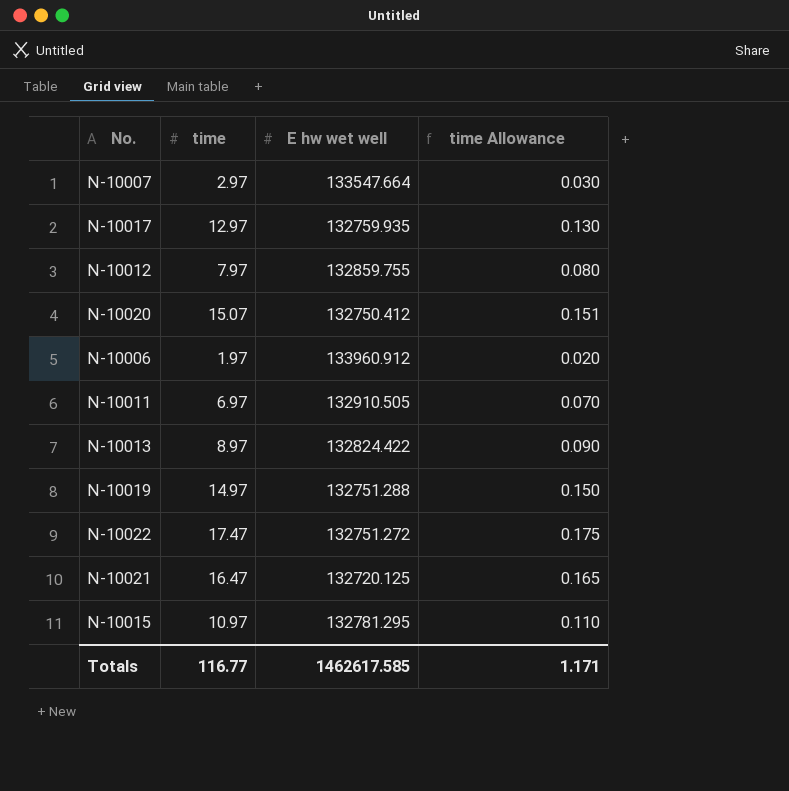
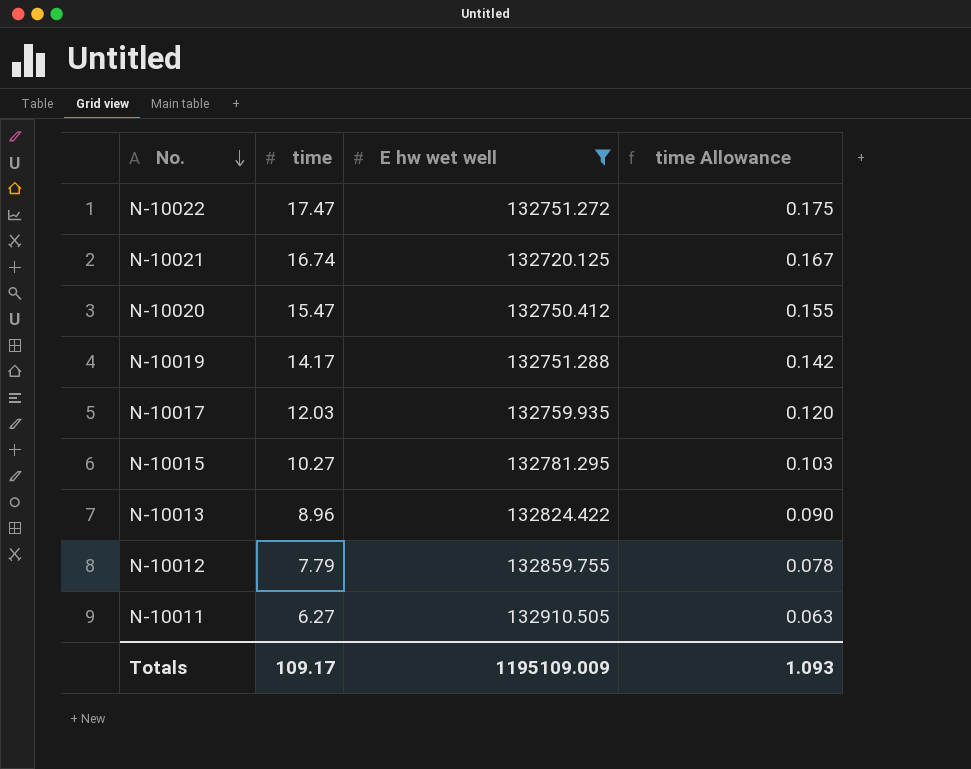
filter: none -> E hw wet well <= 132910.505
row order: none -> No. descending
N-10021 | time: 16.47 -> 16.74
N-10021 | time Allowance: 0.165 -> 0.167
N-10020 | time: 15.07 -> 15.47
N-10020 | time Allowance: 0.151 -> 0.155
N-10019 | time: 14.97 -> 14.17
N-10019 | time Allowance: 0.150 -> 0.142
N-10017 | time: 12.97 -> 12.03
N-10017 | time Allowance: 0.130 -> 0.120
N-10015 | time: 10.97 -> 10.27
N-10015 | time Allowance: 0.110 -> 0.103
N-10013 | time: 8.97 -> 8.96
N-10012 | time: 7.97 -> 7.79
N-10012 | time Allowance: 0.080 -> 0.078
N-10011 | time: 6.97 -> 6.27
N-10011 | time Allowance: 0.070 -> 0.063
Totals | time: 116.77 -> 109.17
Totals | E hw wet well: 1462617.585 -> 1195109.009
Totals | time Allowance: 1.171 -> 1.093

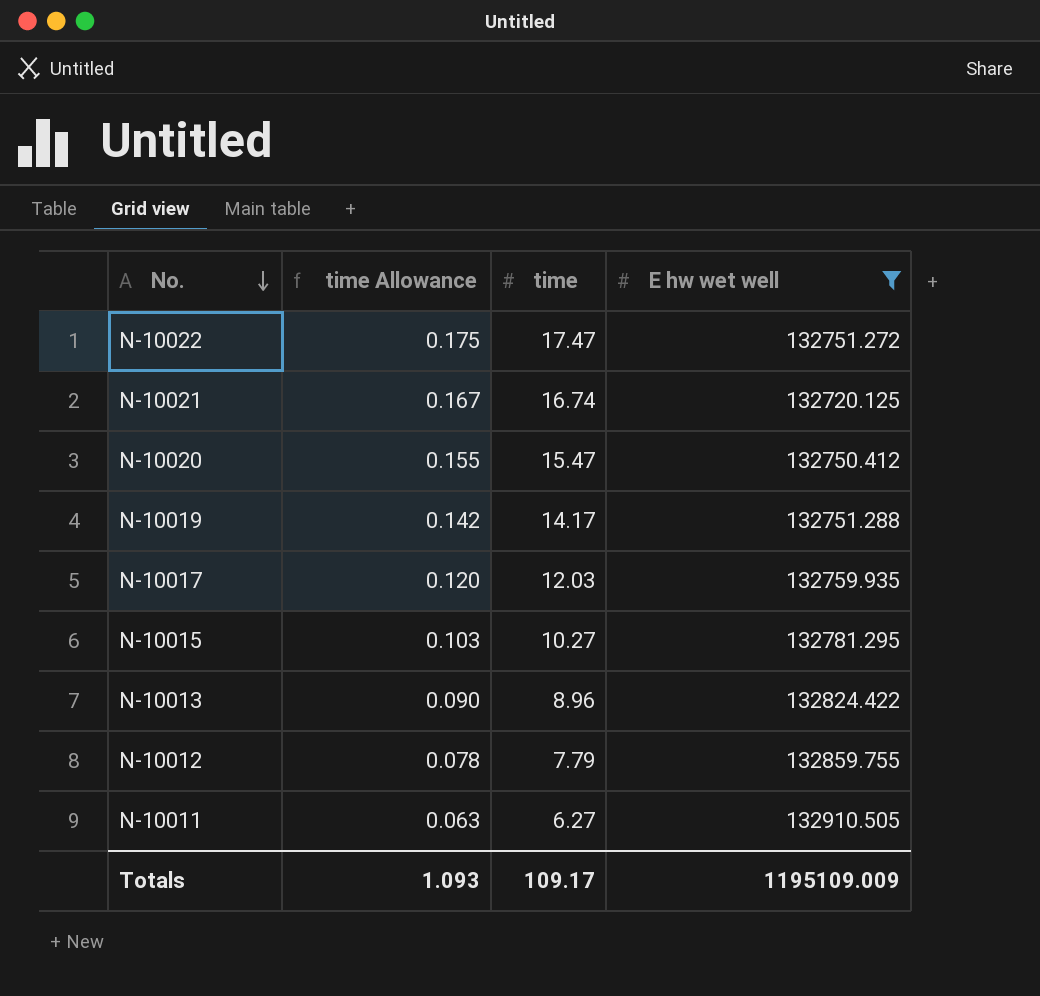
column time Allowance | position: 4 -> 2

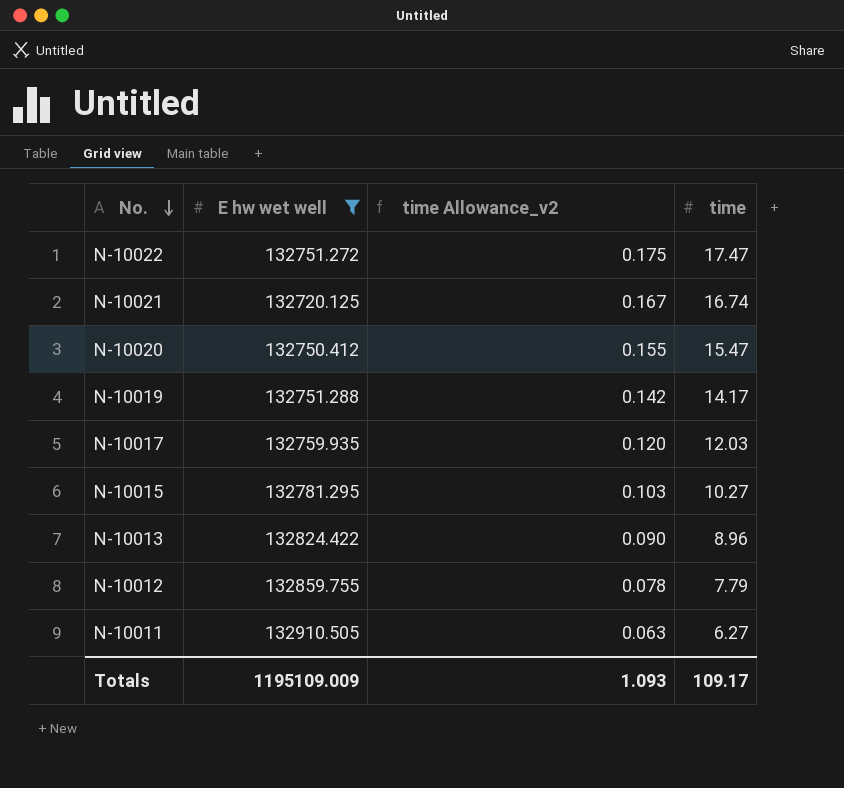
column E hw wet well | position: 4 -> 2
column name: time Allowance -> time Allowance_v2

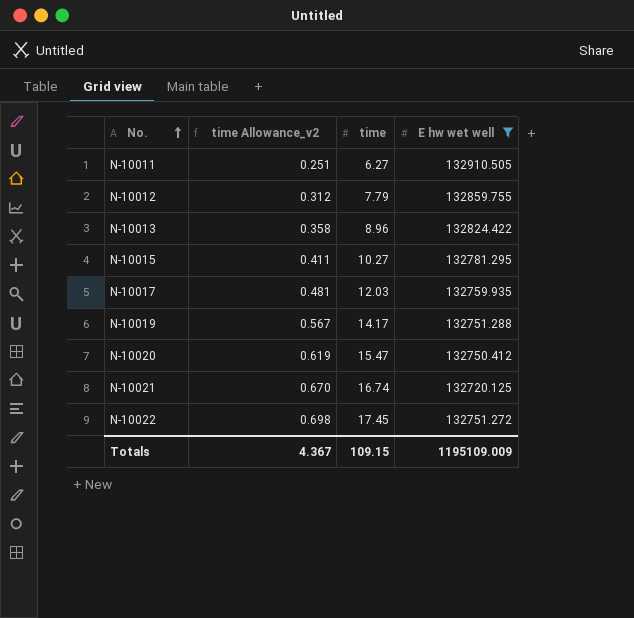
row order: No. descending -> No. ascending
column time Allowance_v2 | formula: [time] * 0.01 -> [time] * 0.04
column E hw wet well | position: 2 -> 4
N-10022 | time: 17.47 -> 17.45
Totals | time Allowance_v2: 1.093 -> 4.367
Totals | time: 109.17 -> 109.15

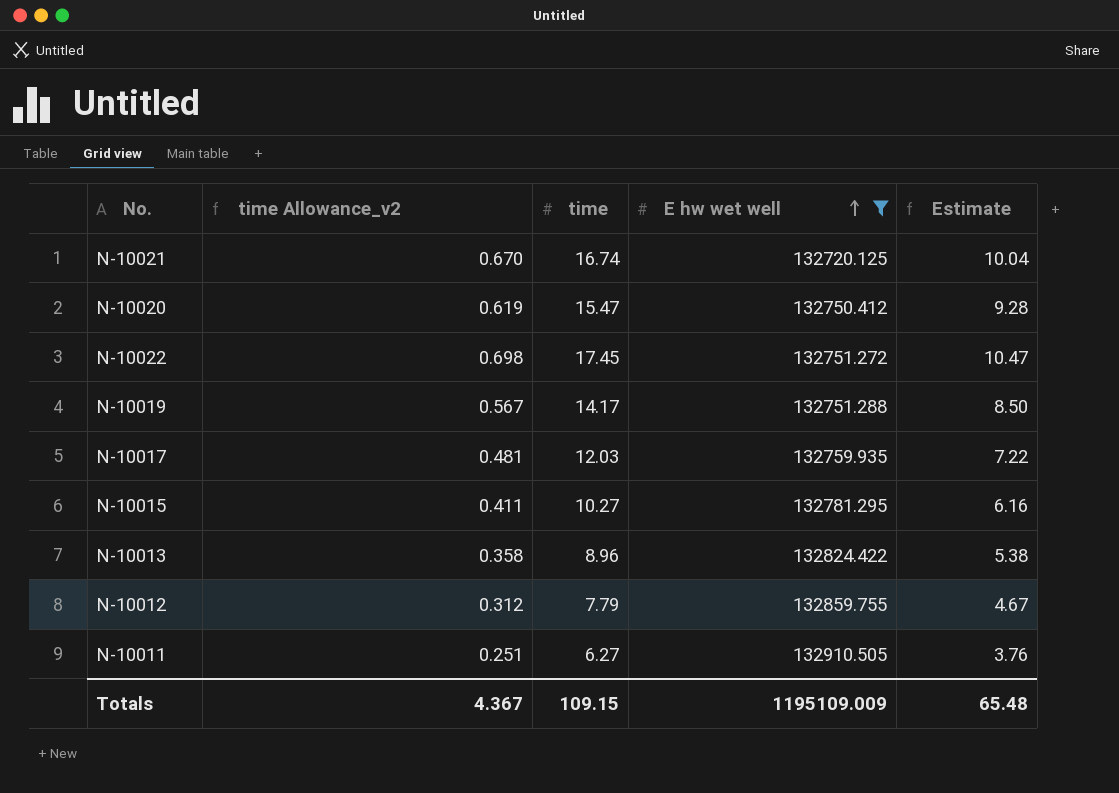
row order: No. ascending -> E hw wet well ascending
column Estimate | formula: none -> [time] * 0.6

